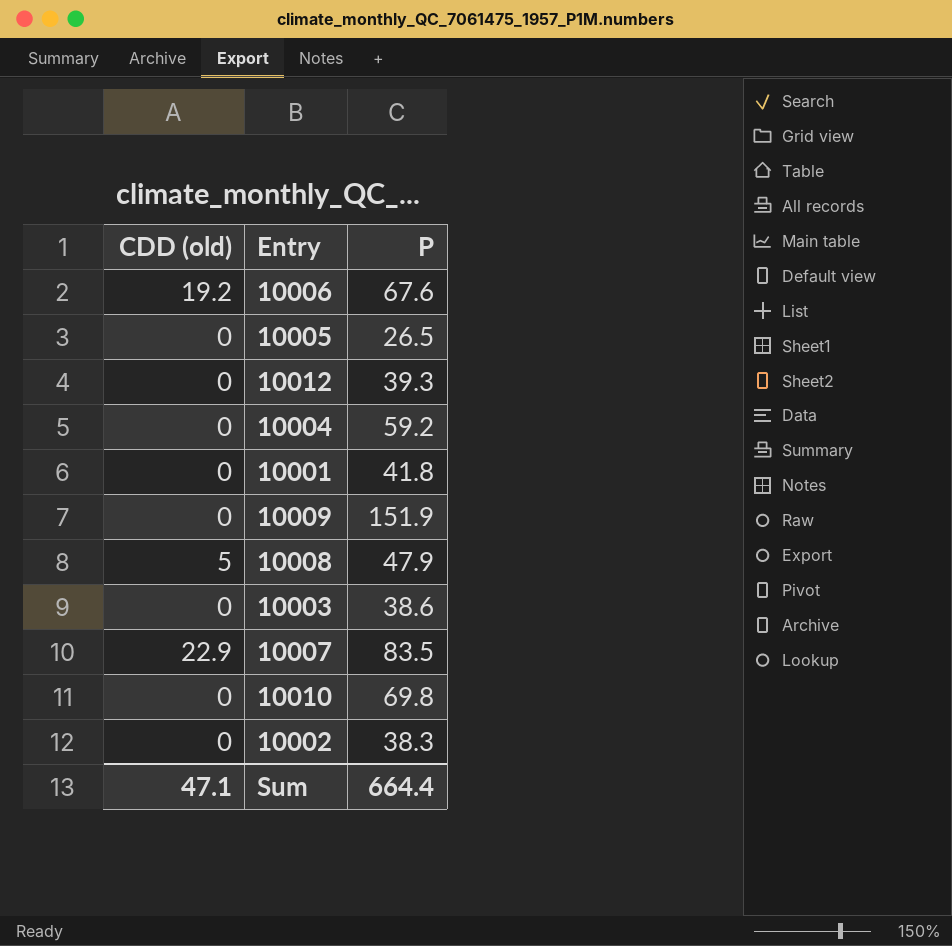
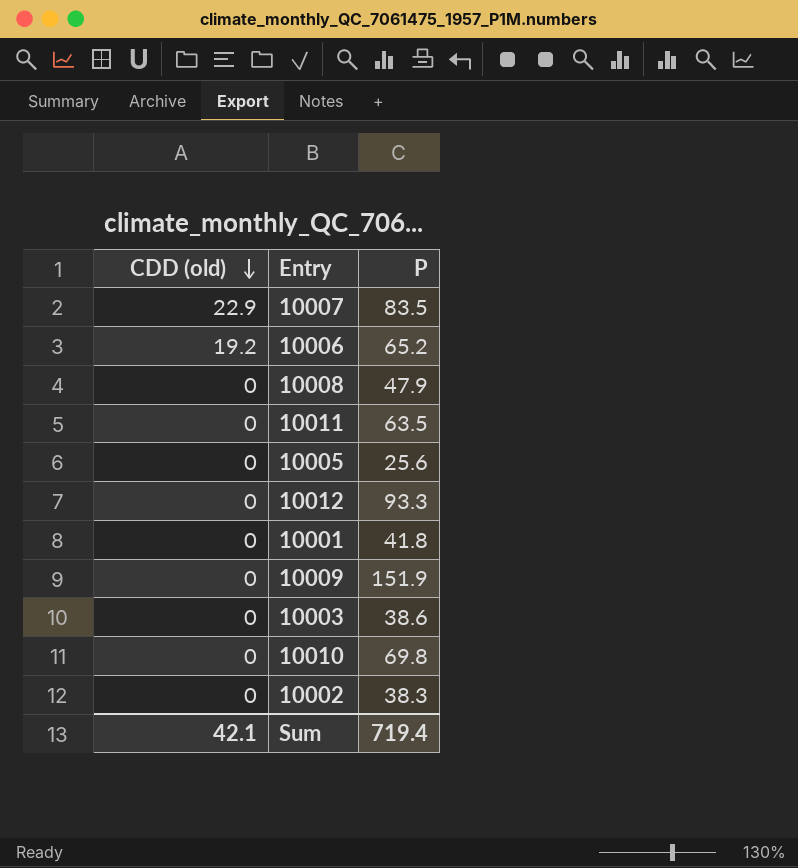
row order: none -> CDD (old) descending
row 10004: 0 | 59.2 -> none
10006 | P: 67.6 -> 65.2
10008 | CDD (old): 5 -> 0
row 10011: none -> 0 | 63.5
10005 | P: 26.5 -> 25.6
10012 | P: 39.3 -> 93.3
Sum | CDD (old): 47.1 -> 42.1
Sum | P: 664.4 -> 719.4

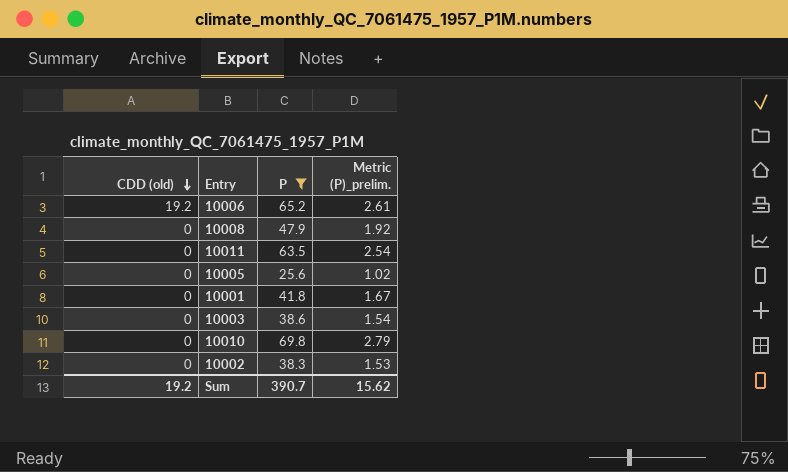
filter: none -> P <= 69.8
column Metric (P)_prelim. | formula: none -> [P] * 0.04
Sum | CDD (old): 42.1 -> 19.2
Sum | P: 719.4 -> 390.7

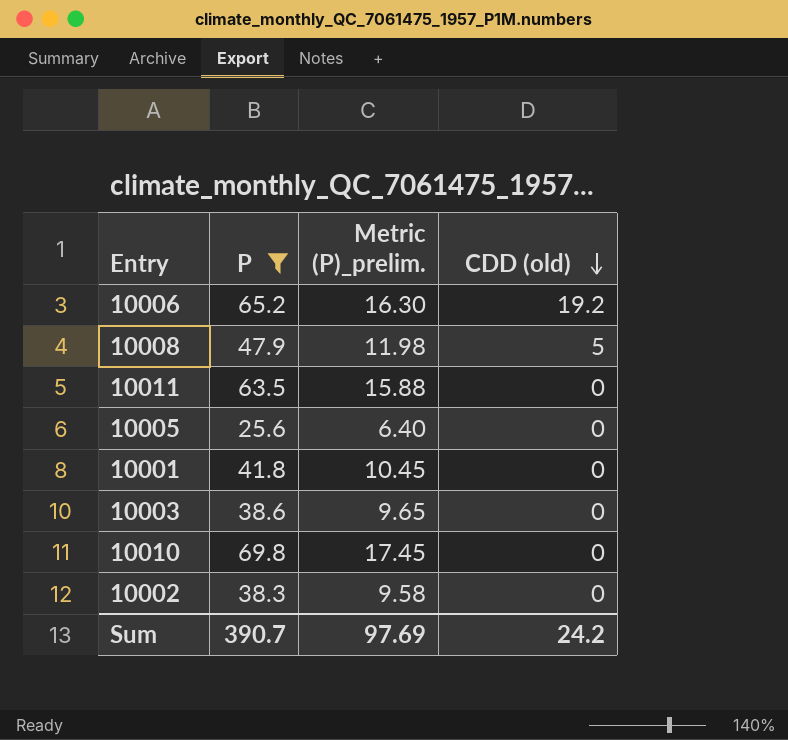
column Metric (P)_prelim. | formula: [P] * 0.04 -> [P] * 0.25
column CDD (old) | position: 1 -> 4
10008 | CDD (old): 0 -> 5
Sum | Metric (P)_prelim.: 15.62 -> 97.69
Sum | CDD (old): 19.2 -> 24.2

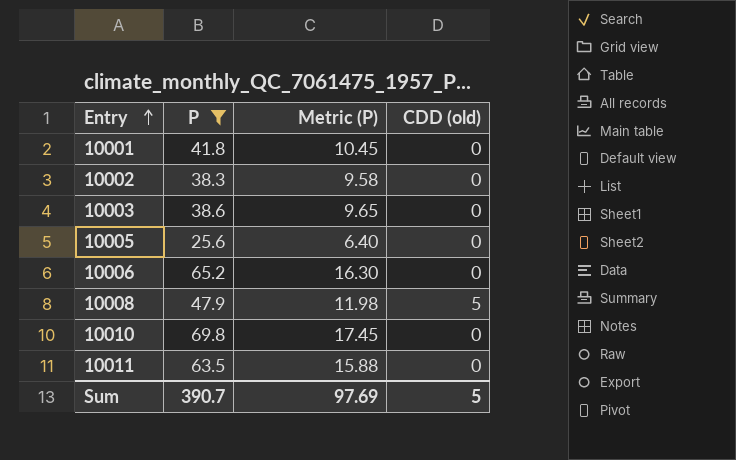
row order: CDD (old) descending -> Entry ascending
column name: Metric (P)_prelim. -> Metric (P)
10006 | CDD (old): 19.2 -> 0
Sum | CDD (old): 24.2 -> 5

